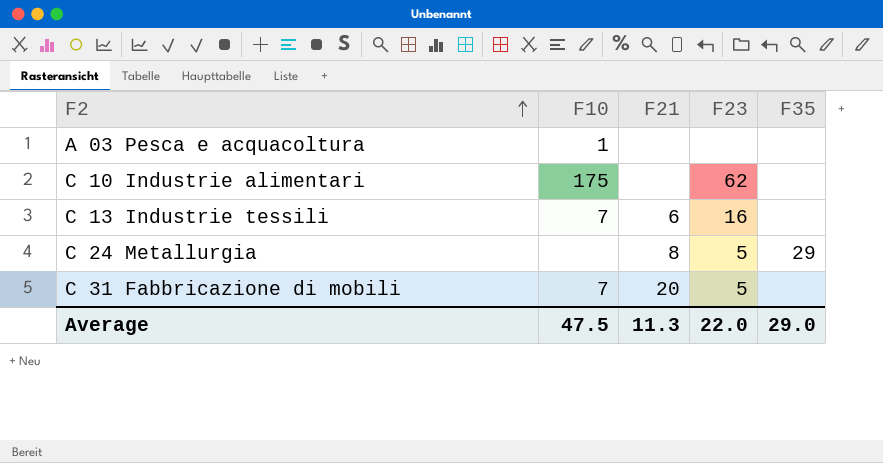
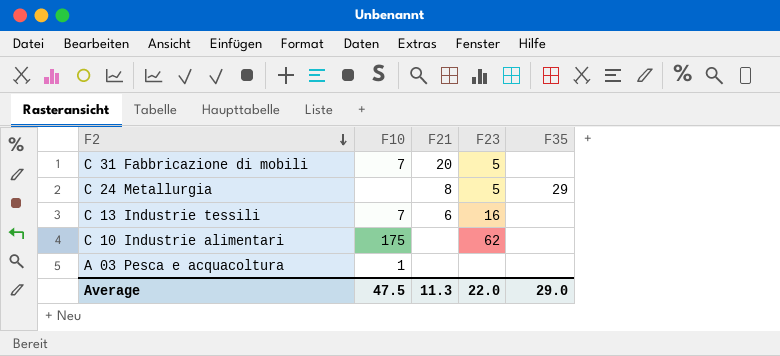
row order: F2 ascending -> F2 descending

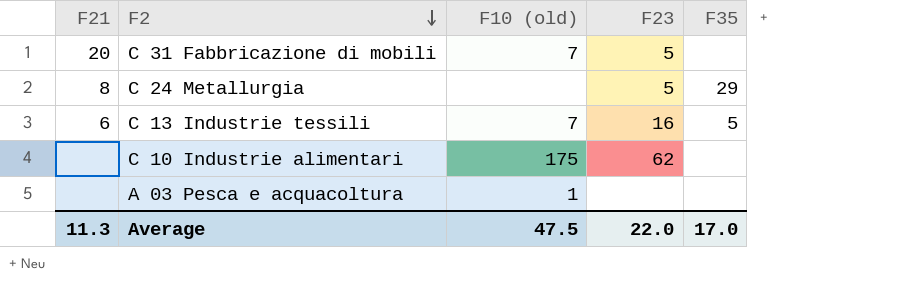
column F21 | position: 3 -> 1
column name: F10 -> F10 (old)
C 13 Industrie tessili | F35: none -> 5
Average | F35: 29.0 -> 17.0

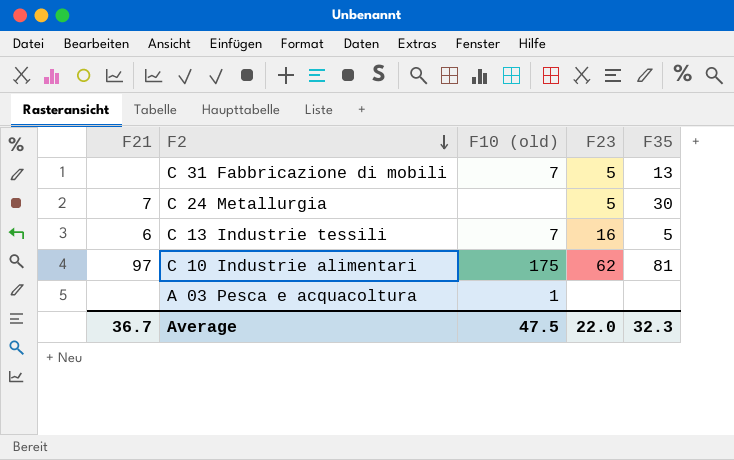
C 31 Fabbricazione di mobili | F21: 20 -> none
C 31 Fabbricazione di mobili | F35: none -> 13
C 24 Metallurgia | F21: 8 -> 7
C 24 Metallurgia | F35: 29 -> 30
C 10 Industrie alimentari | F21: none -> 97
C 10 Industrie alimentari | F35: none -> 81
Average | F21: 11.3 -> 36.7
Average | F35: 17.0 -> 32.3

